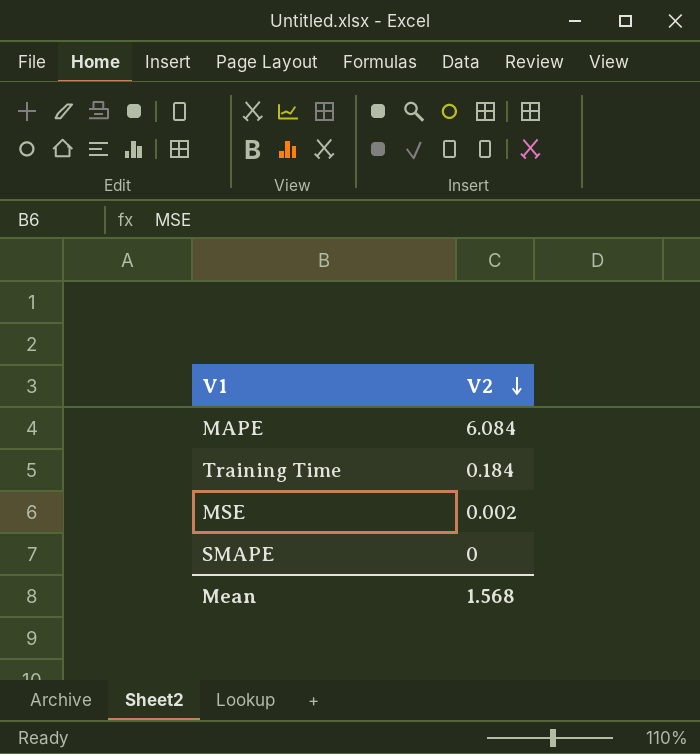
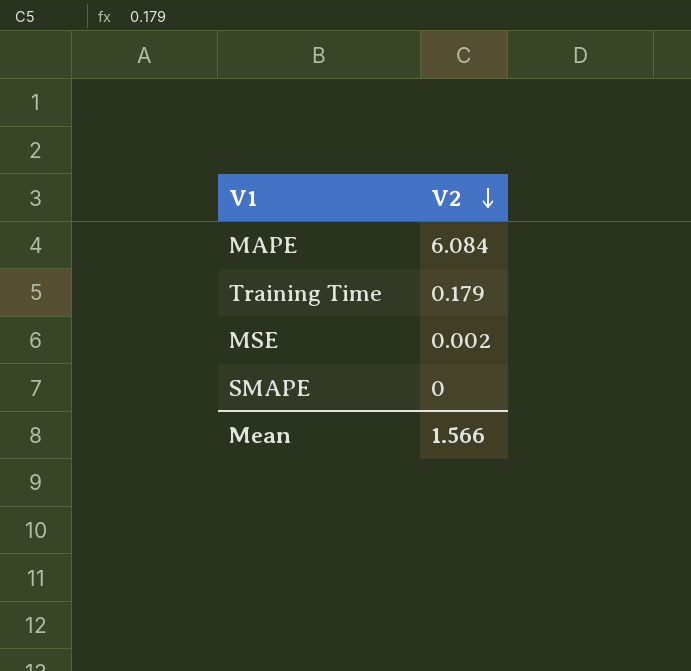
Training Time | V2: 0.184 -> 0.179
Mean | V2: 1.568 -> 1.566

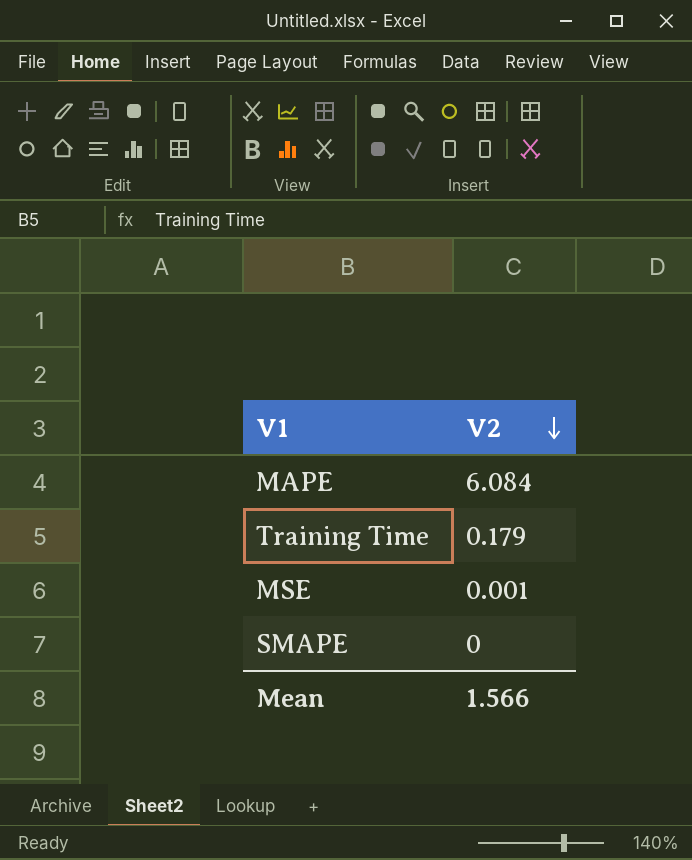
MSE | V2: 0.002 -> 0.001

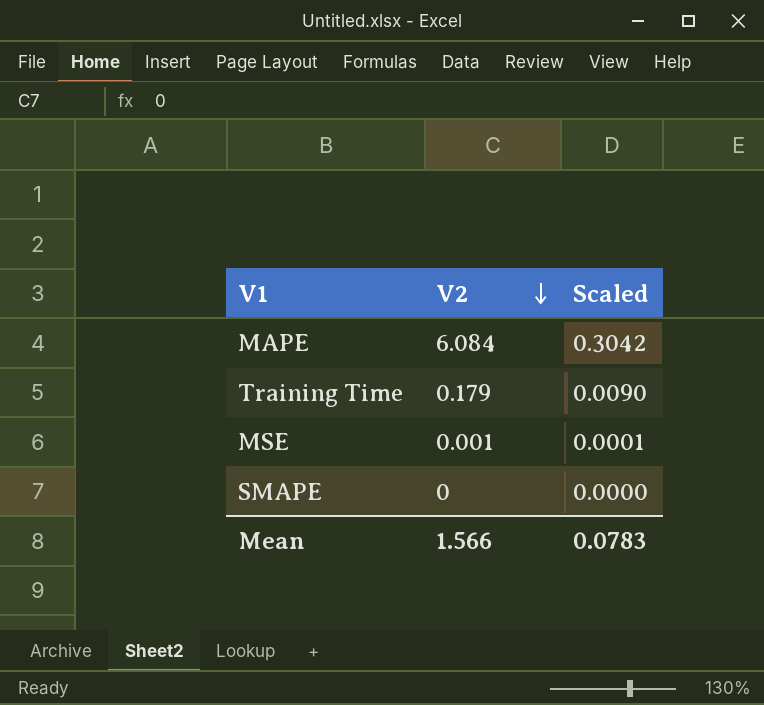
column Scaled | formula: none -> [V2] * 0.05

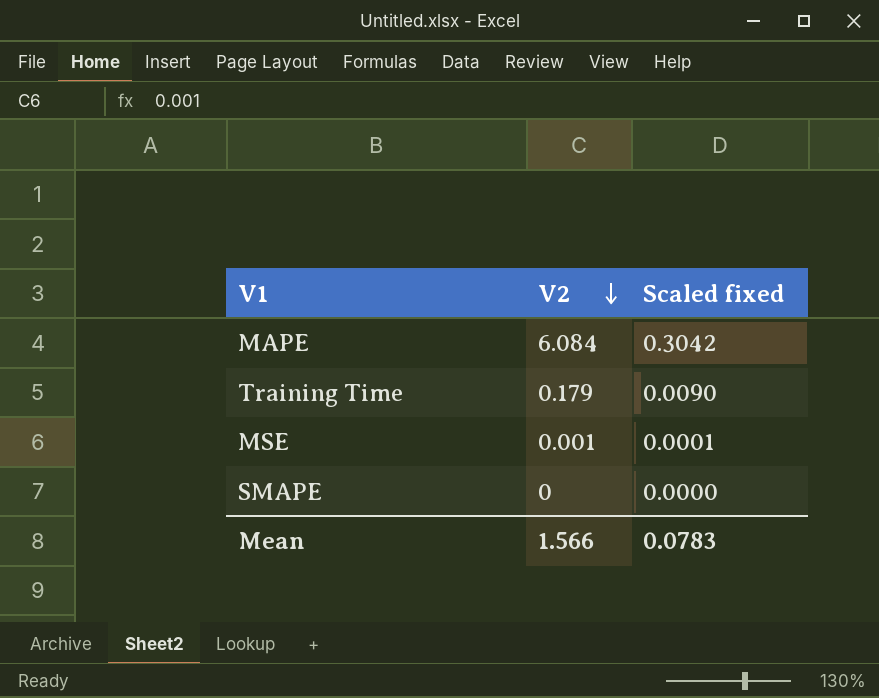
column name: Scaled -> Scaled fixed

